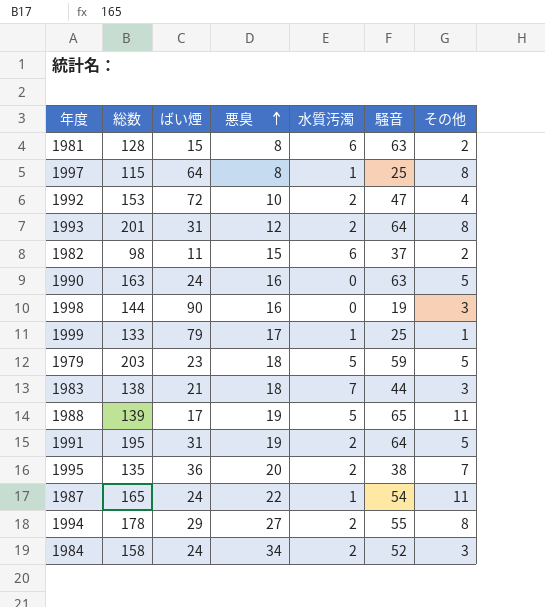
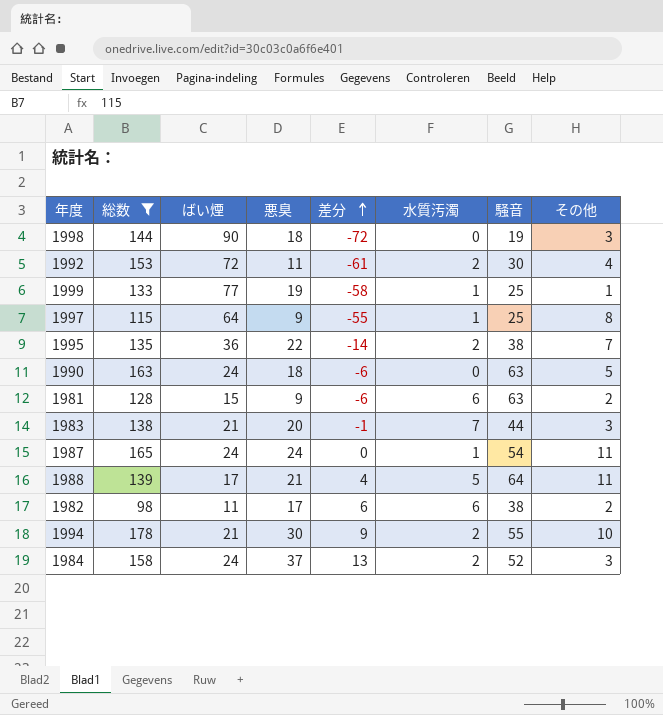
filter: none -> 総数 <= 178
row order: 悪臭 ascending -> 差分 ascending
column 差分 | formula: none -> [悪臭] - [ばい煙]
1998 | 悪臭: 16 -> 18
1992 | 悪臭: 10 -> 11
1992 | 騒音: 47 -> 30
1999 | ばい煙: 79 -> 77
1999 | 悪臭: 17 -> 19
1997 | 悪臭: 8 -> 9
1995 | 悪臭: 20 -> 22
1990 | 悪臭: 16 -> 18
1981 | 悪臭: 8 -> 9
1983 | 悪臭: 18 -> 20
1987 | 悪臭: 22 -> 24
1988 | 悪臭: 19 -> 21
1988 | 騒音: 65 -> 64
1982 | 悪臭: 15 -> 17
1982 | 騒音: 37 -> 38
1994 | ばい煙: 29 -> 21
1994 | 悪臭: 27 -> 30
1994 | その他: 8 -> 10
1984 | 悪臭: 34 -> 37

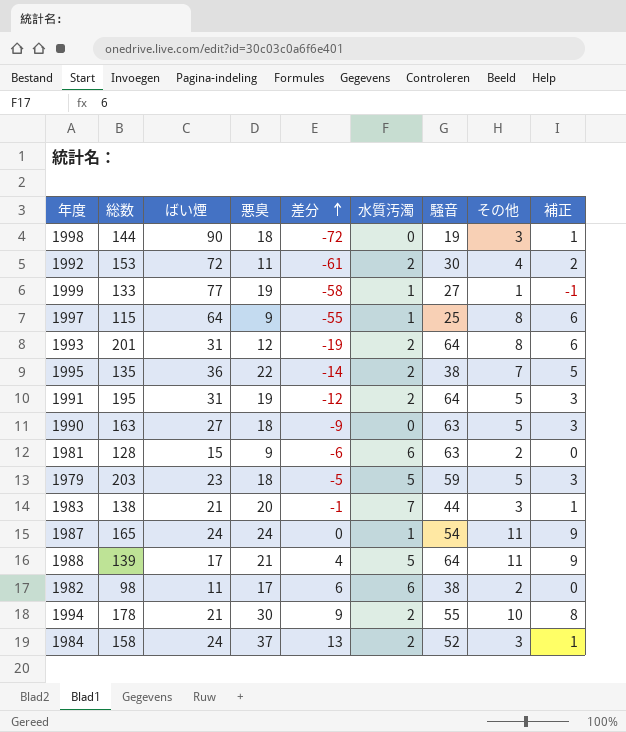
filter: 総数 <= 178 -> none
column 補正 | formula: none -> [その他] - 2
1999 | 騒音: 25 -> 27
1990 | ばい煙: 24 -> 27
1990 | 差分: -6 -> -9

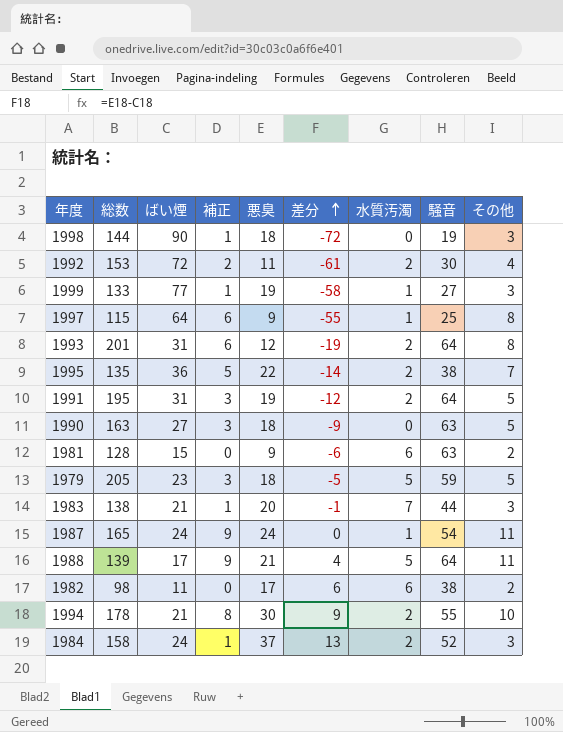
column 補正 | position: 9 -> 4
1999 | 補正: -1 -> 1
1999 | その他: 1 -> 3
1979 | 総数: 203 -> 205

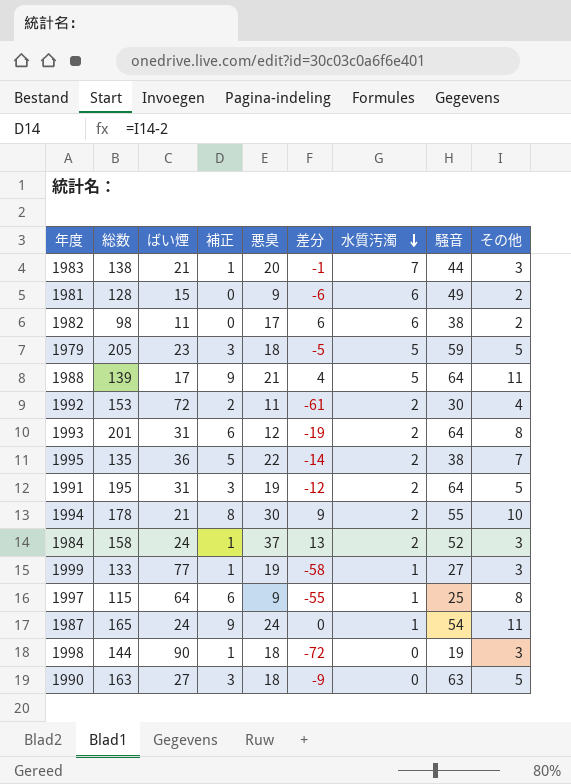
row order: 差分 ascending -> 水質汚濁 descending
1981 | 騒音: 63 -> 49

